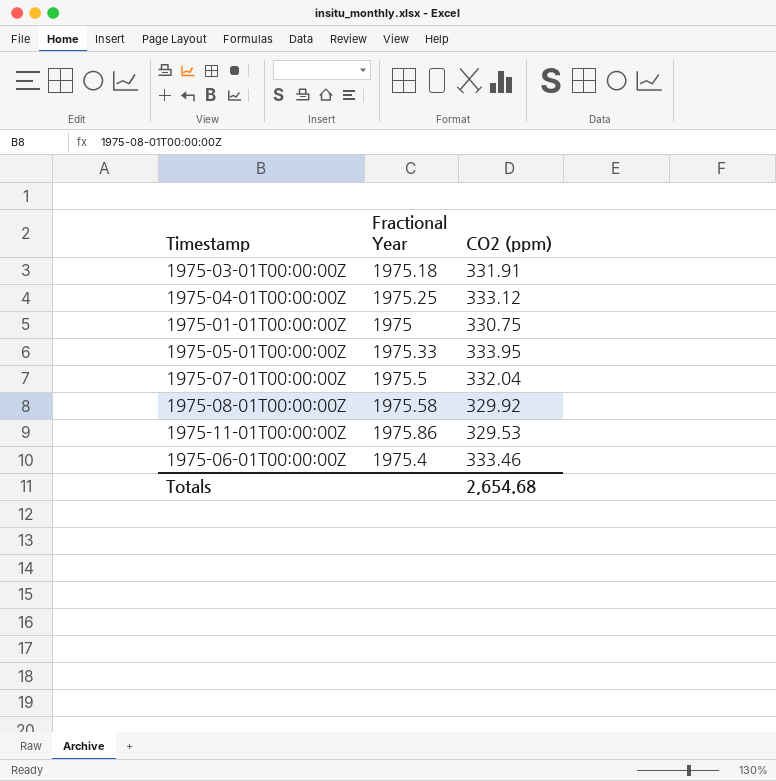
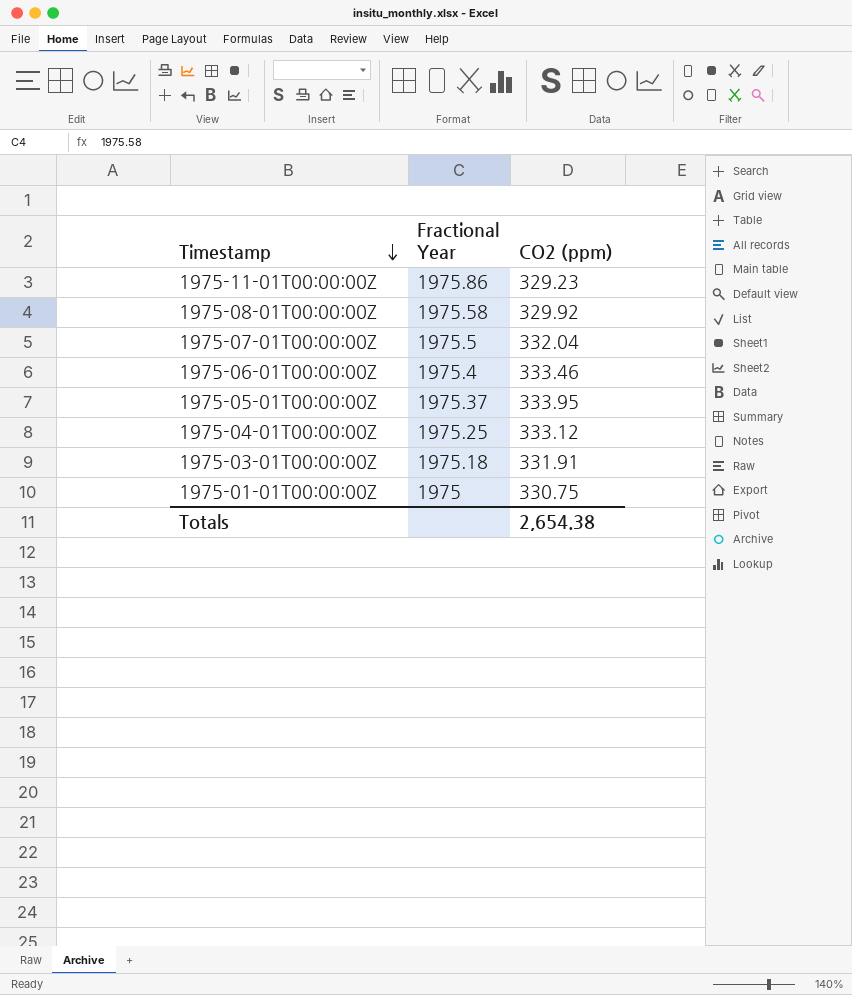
row order: none -> Timestamp descending
1975-11-01T00:00:00Z | CO2 (ppm): 329.53 -> 329.23
1975-05-01T00:00:00Z | Fractional Year: 1975.33 -> 1975.37
Totals | CO2 (ppm): 2,654.68 -> 2,654.38

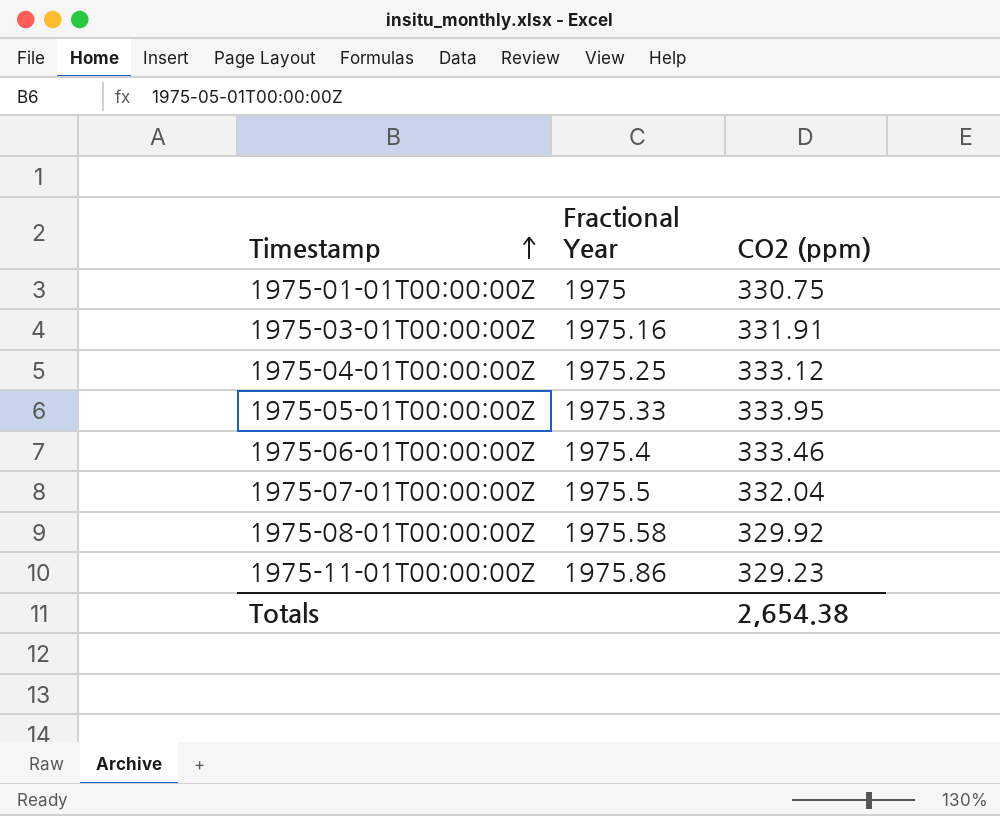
row order: Timestamp descending -> Timestamp ascending
1975-03-01T00:00:00Z | Fractional Year: 1975.18 -> 1975.16
1975-05-01T00:00:00Z | Fractional Year: 1975.37 -> 1975.33

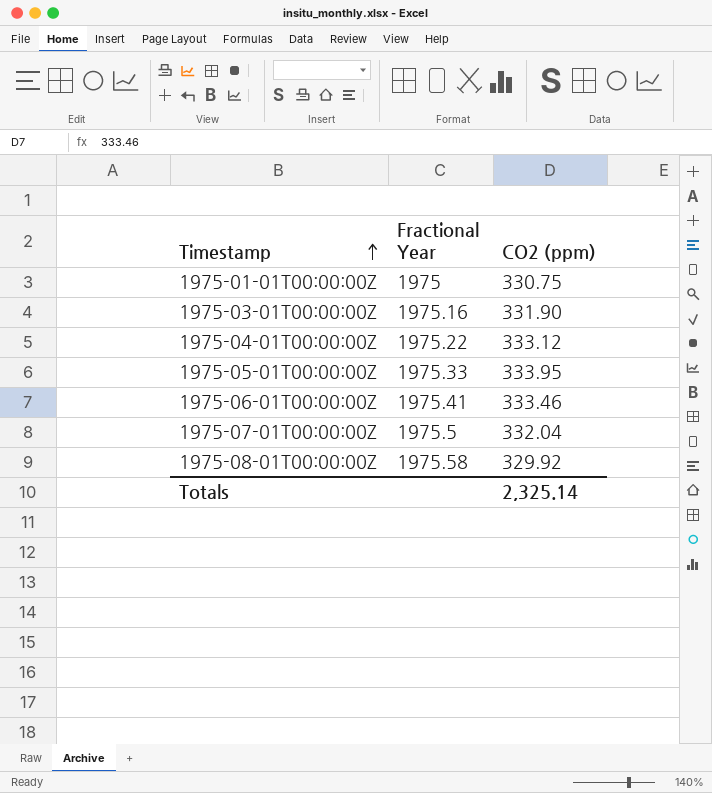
row 1975-11-01T00:00:00Z: 1975.86 | 329.23 -> none
1975-03-01T00:00:00Z | CO2 (ppm): 331.91 -> 331.90
1975-04-01T00:00:00Z | Fractional Year: 1975.25 -> 1975.22
1975-06-01T00:00:00Z | Fractional Year: 1975.4 -> 1975.41
Totals | CO2 (ppm): 2,654.38 -> 2,325.14

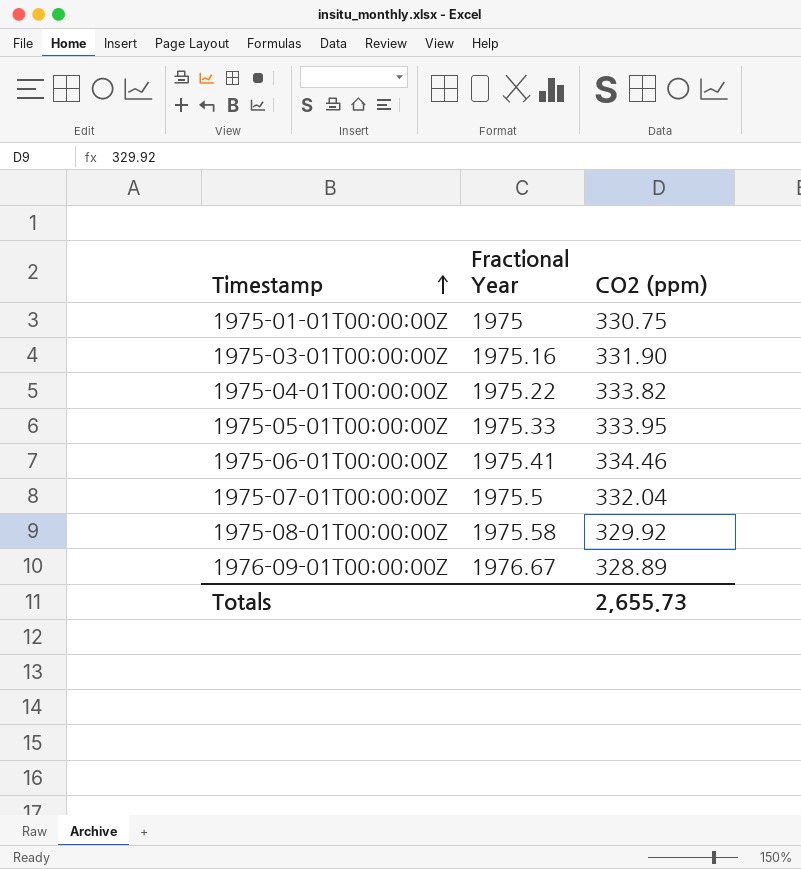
1975-04-01T00:00:00Z | CO2 (ppm): 333.12 -> 333.82
1975-06-01T00:00:00Z | CO2 (ppm): 333.46 -> 334.46
row 1976-09-01T00:00:00Z: none -> 1976.67 | 328.89
Totals | CO2 (ppm): 2,325.14 -> 2,655.73

